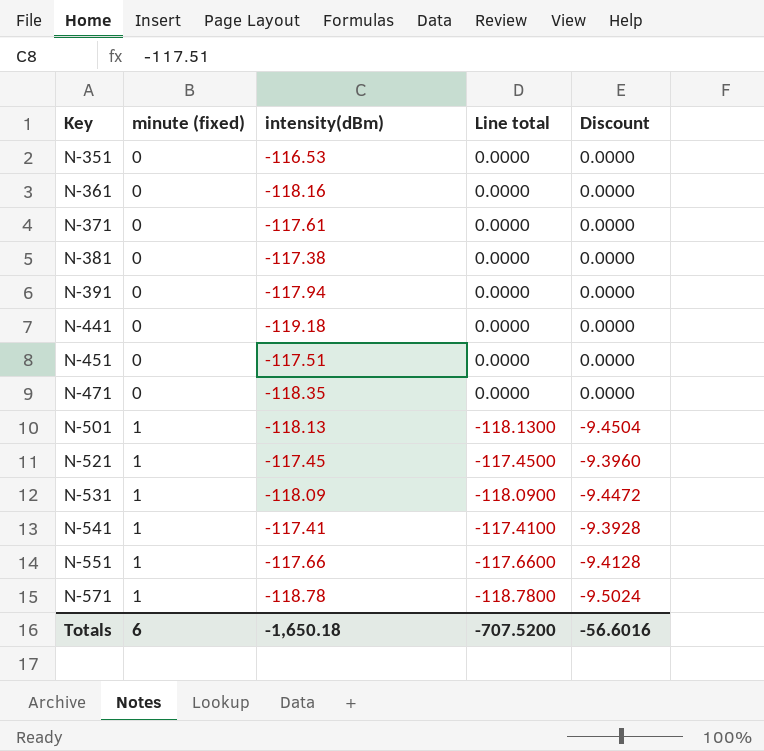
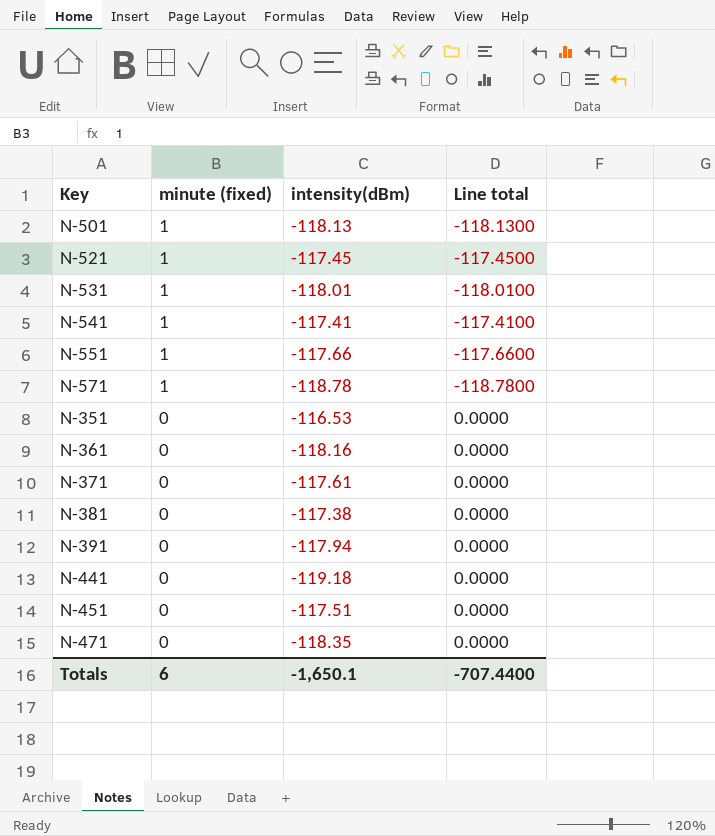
row order: Key ascending -> minute (fixed) descending
column Discount | formula: [Line total] * 0.08 -> none
N-531 | intensity(dBm): -118.09 -> -118.01
N-531 | Line total: -118.0900 -> -118.0100
Totals | intensity(dBm): -1,650.18 -> -1,650.1
Totals | Line total: -707.5200 -> -707.4400

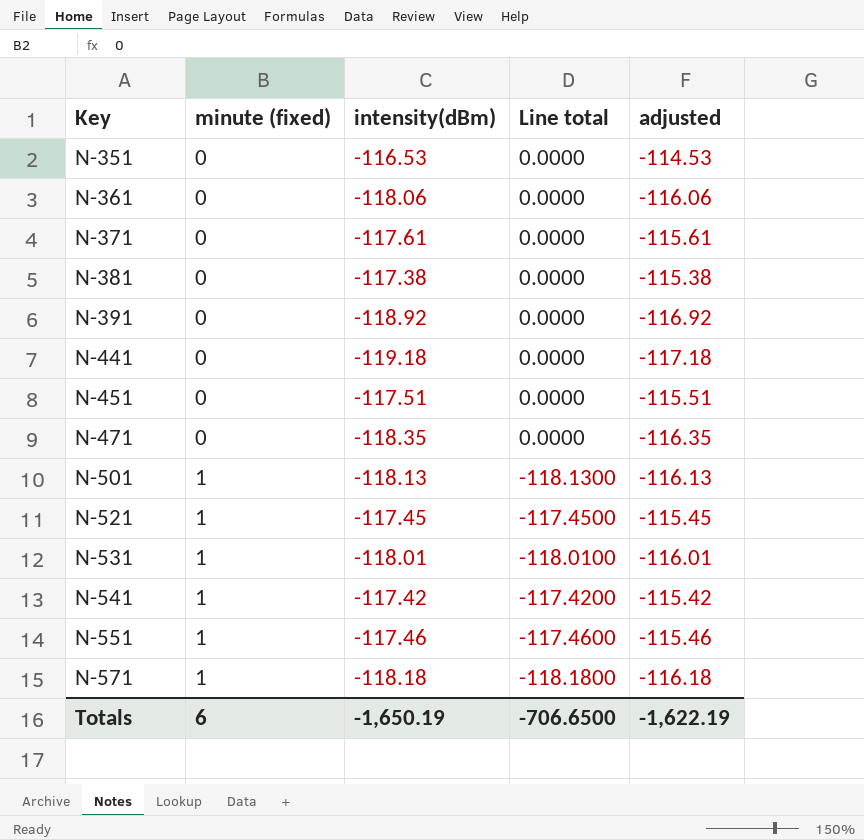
row order: minute (fixed) descending -> Key ascending
column adjusted | formula: none -> [intensity(dBm)] + 2
N-361 | intensity(dBm): -118.16 -> -118.06
N-391 | intensity(dBm): -117.94 -> -118.92
N-541 | intensity(dBm): -117.41 -> -117.42
N-541 | Line total: -117.4100 -> -117.4200
N-551 | intensity(dBm): -117.66 -> -117.46
N-551 | Line total: -117.6600 -> -117.4600
N-571 | intensity(dBm): -118.78 -> -118.18
N-571 | Line total: -118.7800 -> -118.1800
Totals | intensity(dBm): -1,650.1 -> -1,650.19
Totals | Line total: -707.4400 -> -706.6500

